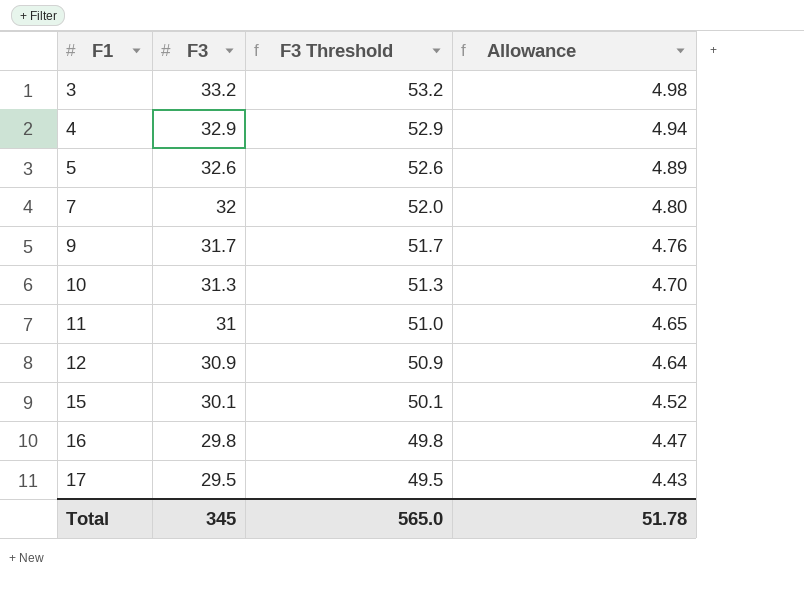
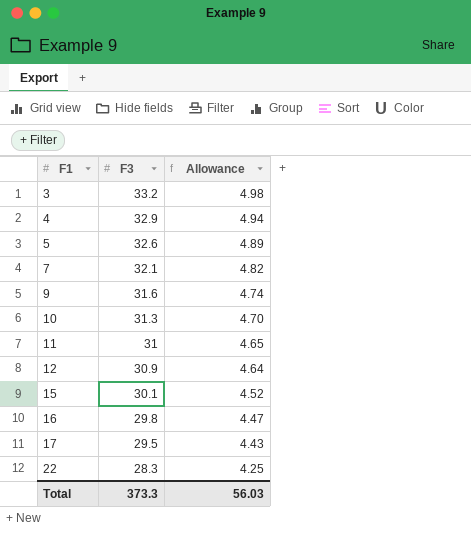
column F3 Threshold | formula: [F3] + 20 -> none
7 | F3: 32 -> 32.1
7 | Allowance: 4.80 -> 4.82
9 | F3: 31.7 -> 31.6
9 | Allowance: 4.76 -> 4.74
row 22: none -> 28.3 | 4.25
Total | F3: 345 -> 373.3
Total | Allowance: 51.78 -> 56.03

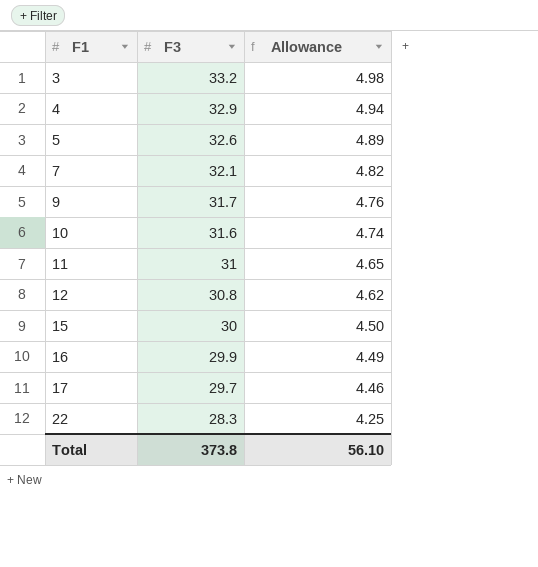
9 | F3: 31.6 -> 31.7
9 | Allowance: 4.74 -> 4.76
10 | F3: 31.3 -> 31.6
10 | Allowance: 4.70 -> 4.74
12 | F3: 30.9 -> 30.8
12 | Allowance: 4.64 -> 4.62
15 | F3: 30.1 -> 30
15 | Allowance: 4.52 -> 4.50
16 | F3: 29.8 -> 29.9
16 | Allowance: 4.47 -> 4.49
17 | F3: 29.5 -> 29.7
17 | Allowance: 4.43 -> 4.46
Total | F3: 373.3 -> 373.8
Total | Allowance: 56.03 -> 56.10

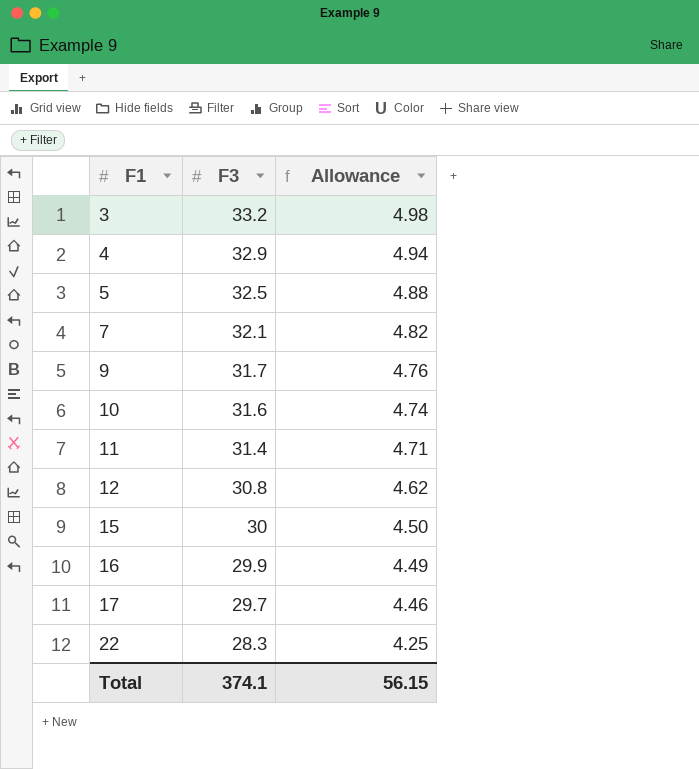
5 | F3: 32.6 -> 32.5
5 | Allowance: 4.89 -> 4.88
11 | F3: 31 -> 31.4
11 | Allowance: 4.65 -> 4.71
Total | F3: 373.8 -> 374.1
Total | Allowance: 56.10 -> 56.15

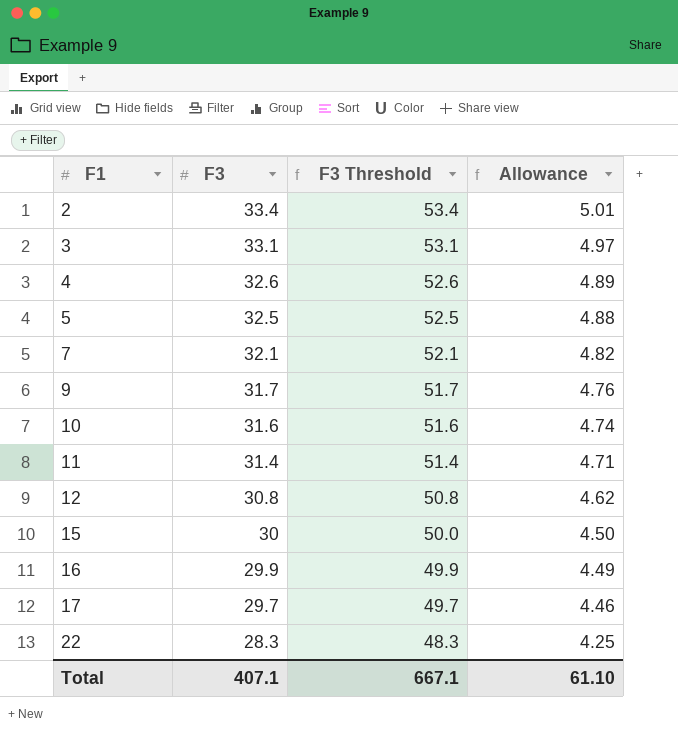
column F3 Threshold | formula: none -> [F3] + 20
row 2: none -> 33.4 | 53.4 | 5.01
3 | F3: 33.2 -> 33.1
3 | Allowance: 4.98 -> 4.97
4 | F3: 32.9 -> 32.6
4 | Allowance: 4.94 -> 4.89
Total | F3: 374.1 -> 407.1
Total | Allowance: 56.15 -> 61.10

